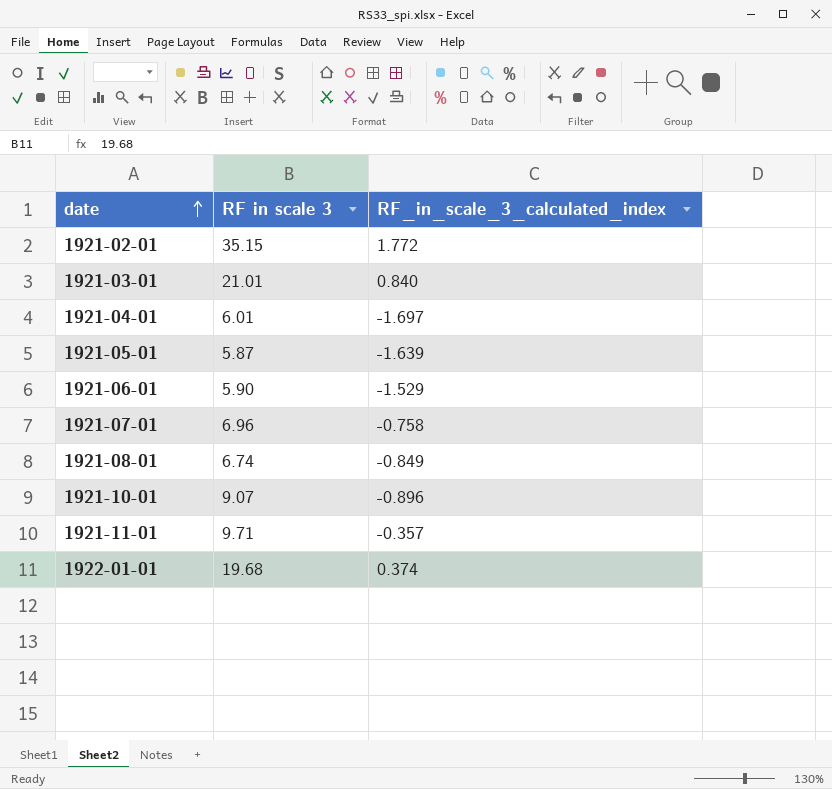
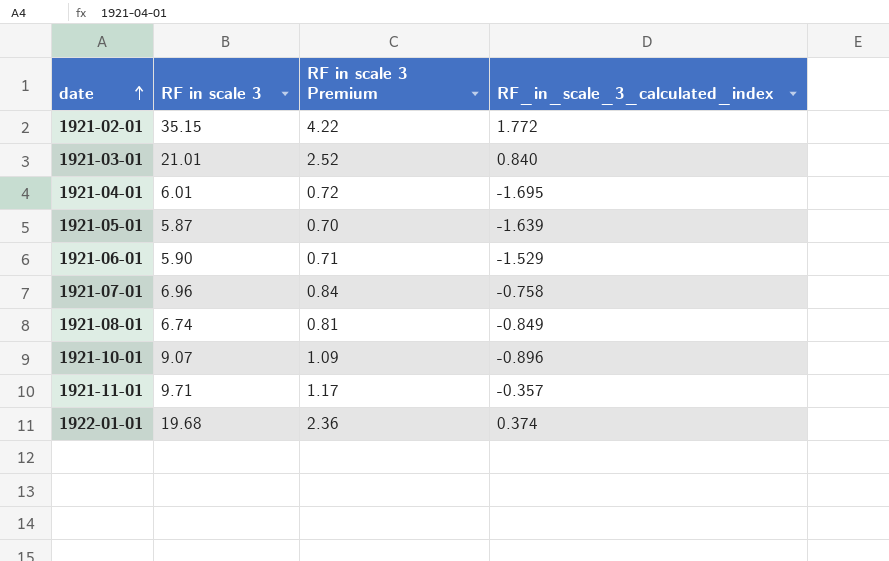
column RF in scale 3 Premium | formula: none -> [RF in scale 3] * 0.12
1921-04-01 | RF_in_scale_3_calculated_index: -1.697 -> -1.695

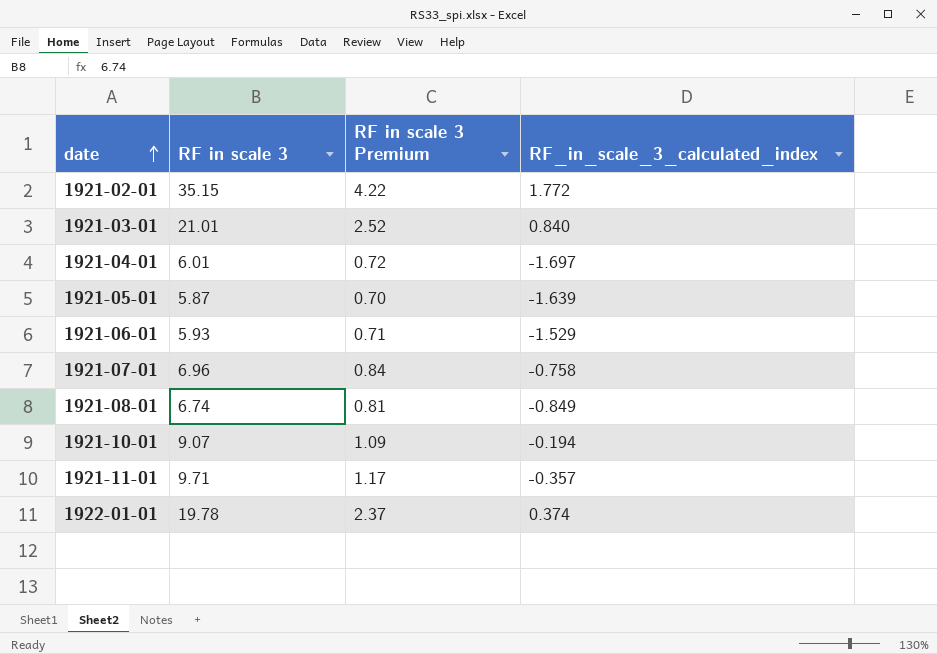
1921-04-01 | RF_in_scale_3_calculated_index: -1.695 -> -1.697
1921-06-01 | RF in scale 3: 5.90 -> 5.93
1921-10-01 | RF_in_scale_3_calculated_index: -0.896 -> -0.194
1922-01-01 | RF in scale 3: 19.68 -> 19.78
1922-01-01 | RF in scale 3 Premium: 2.36 -> 2.37

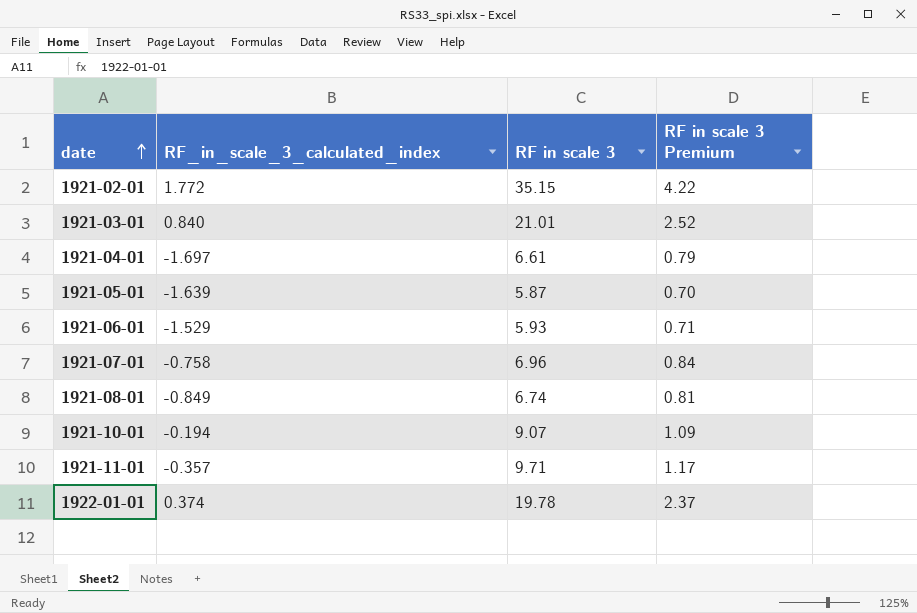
column RF_in_scale_3_calculated_index | position: 4 -> 2
1921-04-01 | RF in scale 3: 6.01 -> 6.61
1921-04-01 | RF in scale 3 Premium: 0.72 -> 0.79

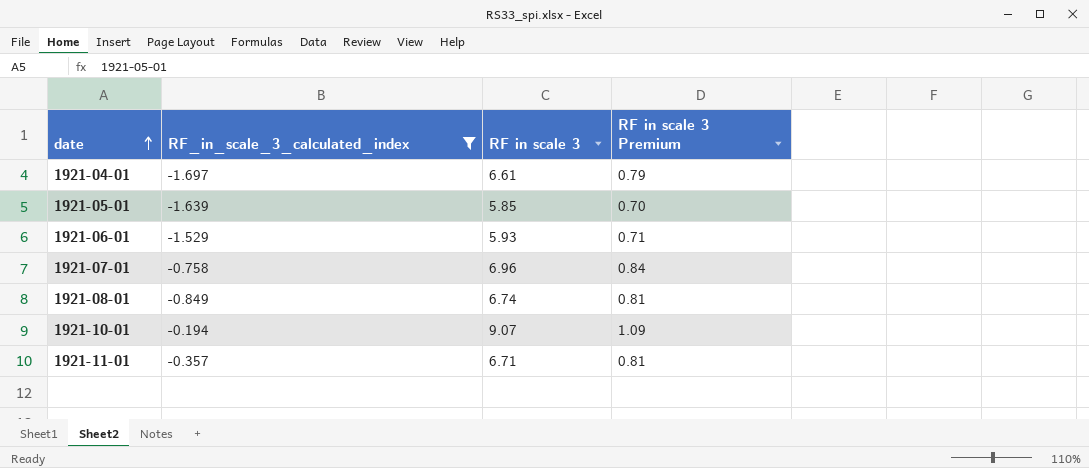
filter: none -> RF_in_scale_3_calculated_index <= -0.194
1921-05-01 | RF in scale 3: 5.87 -> 5.85
1921-11-01 | RF in scale 3: 9.71 -> 6.71
1921-11-01 | RF in scale 3 Premium: 1.17 -> 0.81

